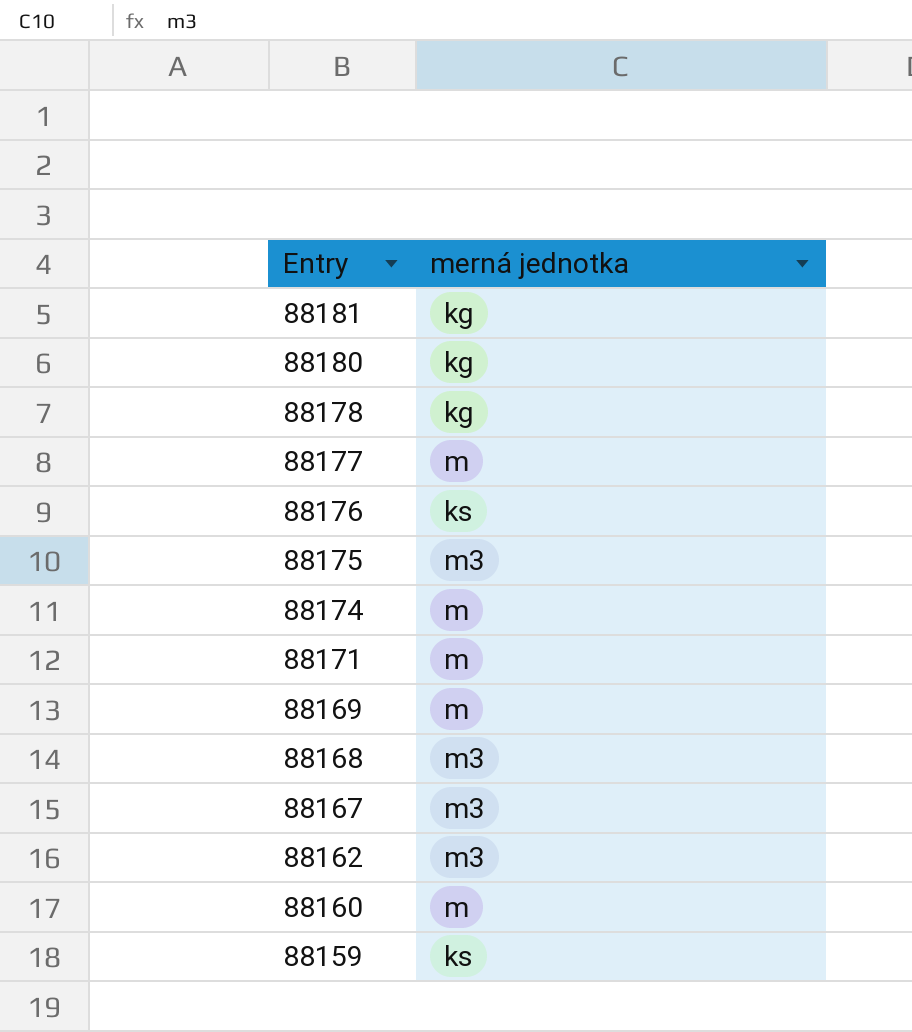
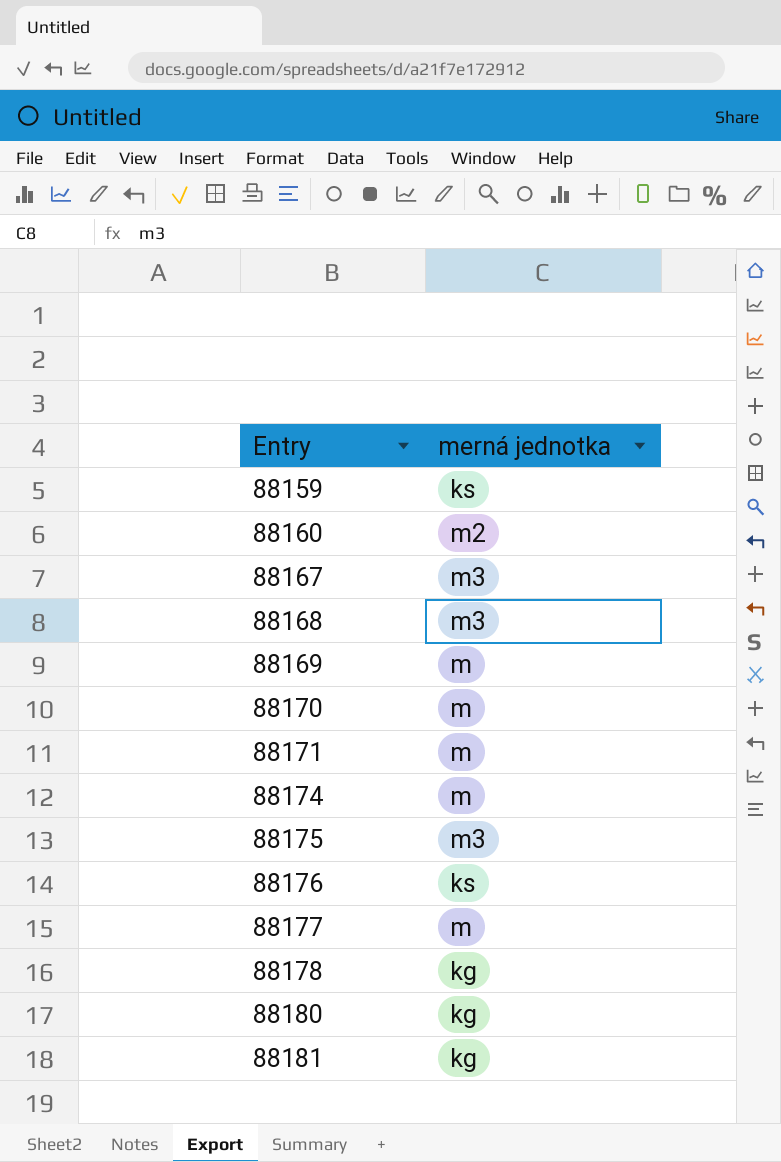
row order: Entry descending -> Entry ascending
row 88162: m3 -> none
88160 | merná jednotka: m -> m2
row 88170: none -> m

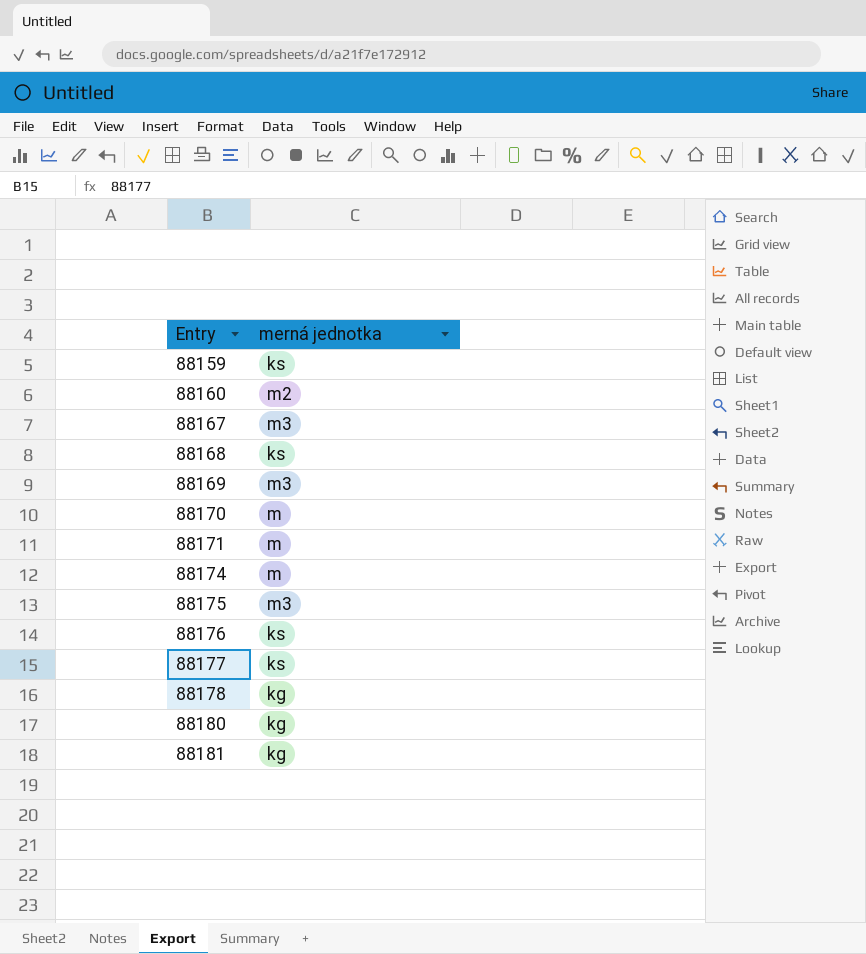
88168 | merná jednotka: m3 -> ks
88169 | merná jednotka: m -> m3
88177 | merná jednotka: m -> ks

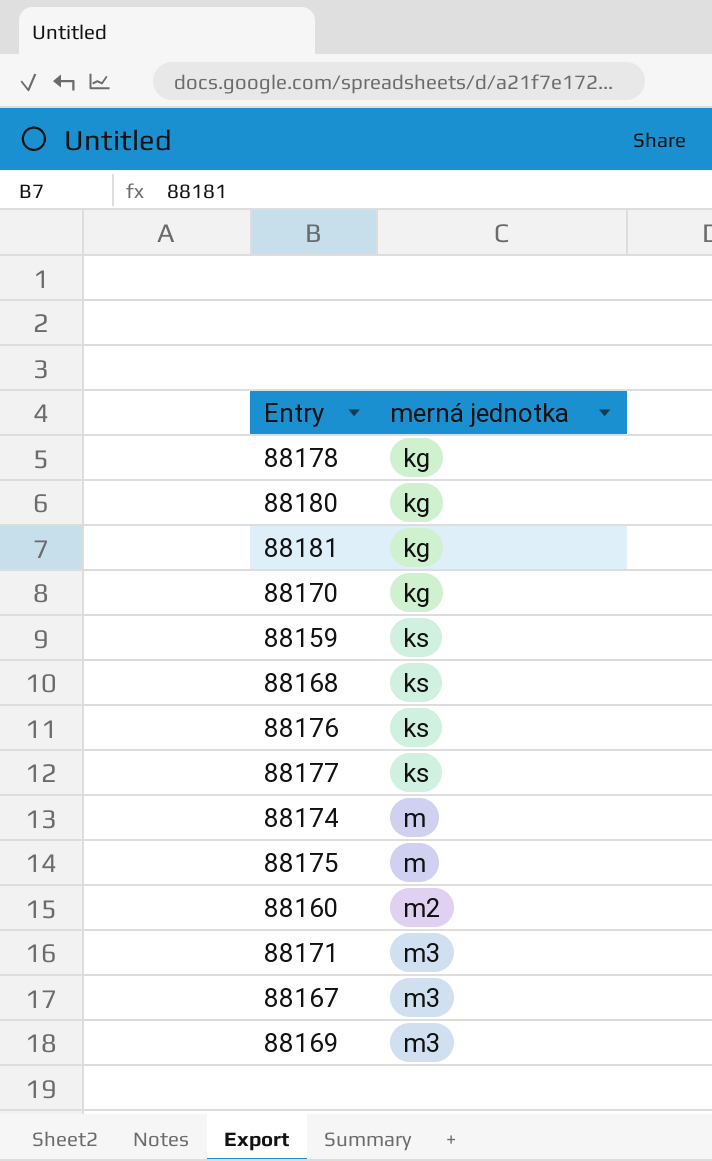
row order: Entry ascending -> merná jednotka ascending
88170 | merná jednotka: m -> kg
88175 | merná jednotka: m3 -> m
88171 | merná jednotka: m -> m3

